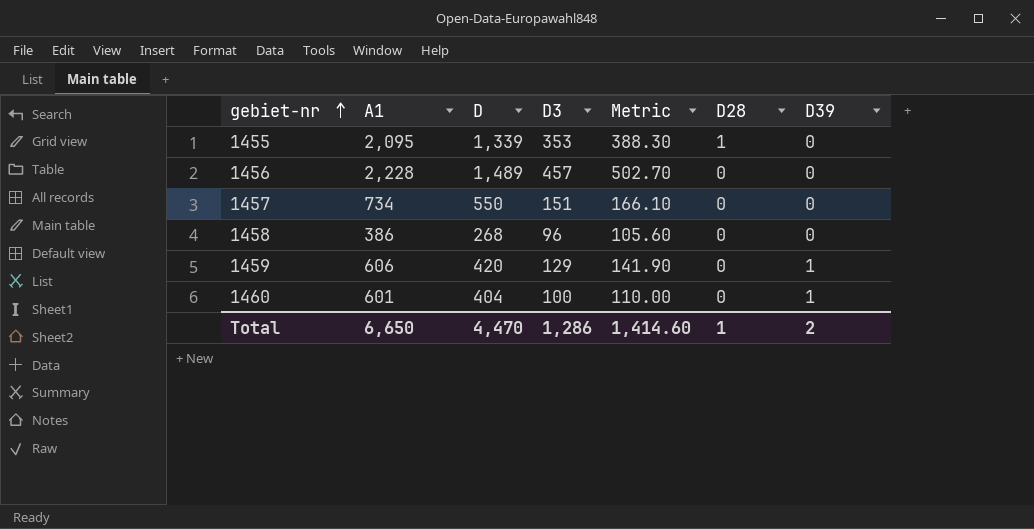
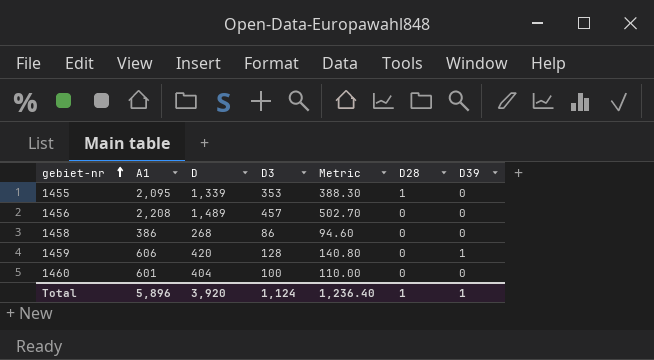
row 1457: 734 | 550 | 151 | 166.10 | 0 | 0 -> none
1456 | A1: 2,228 -> 2,208
1458 | D3: 96 -> 86
1458 | Metric: 105.60 -> 94.60
1459 | D3: 129 -> 128
1459 | Metric: 141.90 -> 140.80
1460 | D39: 1 -> 0
Total | A1: 6,650 -> 5,896
Total | D: 4,470 -> 3,920
Total | D3: 1,286 -> 1,124
Total | Metric: 1,414.60 -> 1,236.40
Total | D39: 2 -> 1

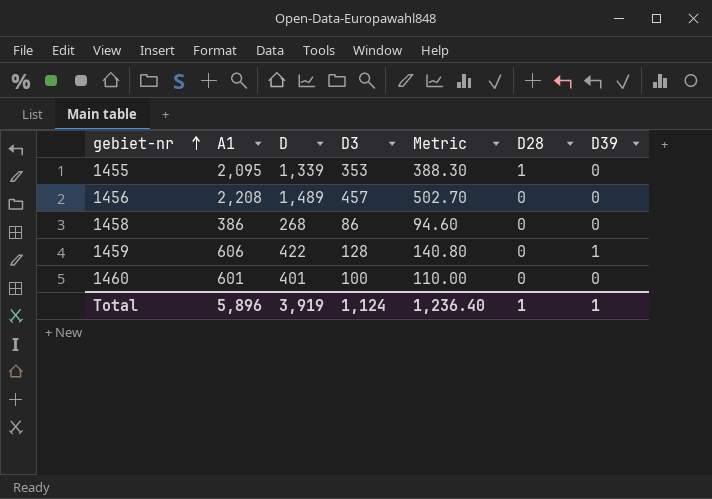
1459 | D: 420 -> 422
1460 | D: 404 -> 401
Total | D: 3,920 -> 3,919

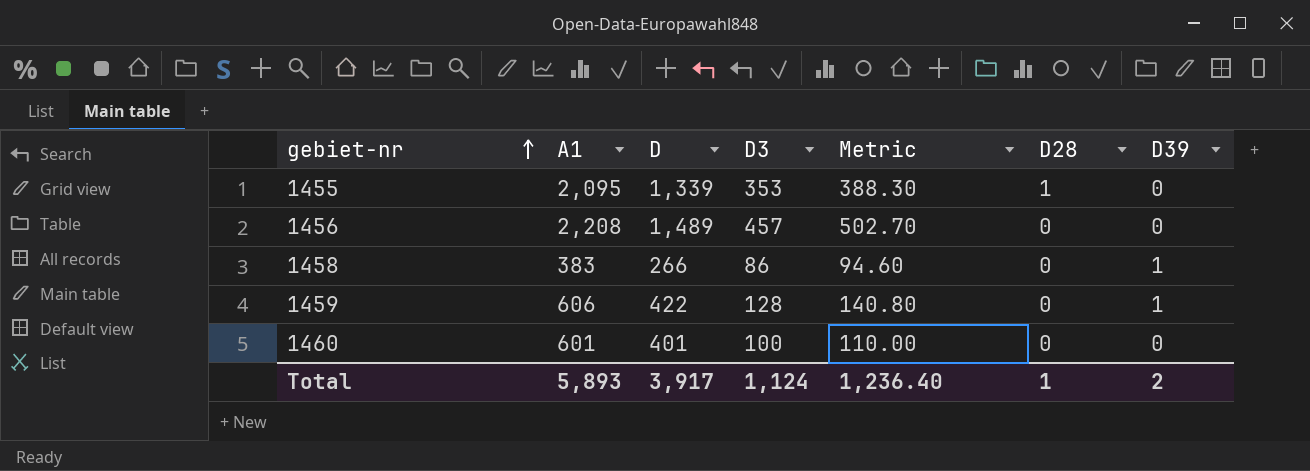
1458 | A1: 386 -> 383
1458 | D: 268 -> 266
1458 | D39: 0 -> 1
Total | A1: 5,896 -> 5,893
Total | D: 3,919 -> 3,917
Total | D39: 1 -> 2

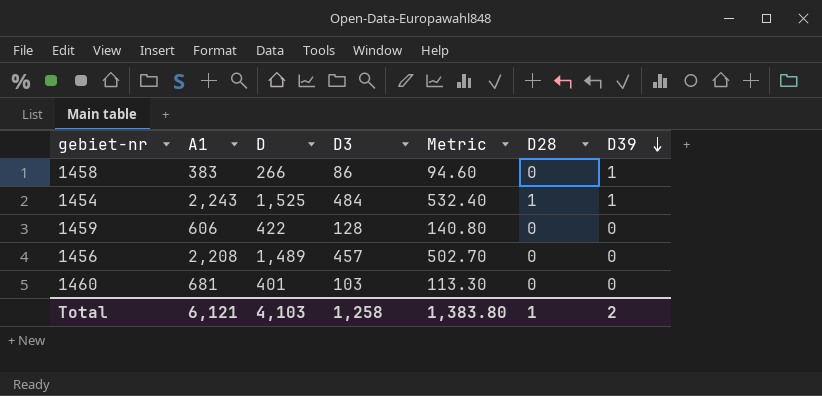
row order: gebiet-nr ascending -> D39 descending
row 1455: 2,095 | 1,339 | 353 | 388.30 | 1 | 0 -> none
row 1454: none -> 2,243 | 1,525 | 484 | 532.40 | 1 | 1
1459 | D39: 1 -> 0
1460 | A1: 601 -> 681
1460 | D3: 100 -> 103
1460 | Metric: 110.00 -> 113.30
Total | A1: 5,893 -> 6,121
Total | D: 3,917 -> 4,103
Total | D3: 1,124 -> 1,258
Total | Metric: 1,236.40 -> 1,383.80

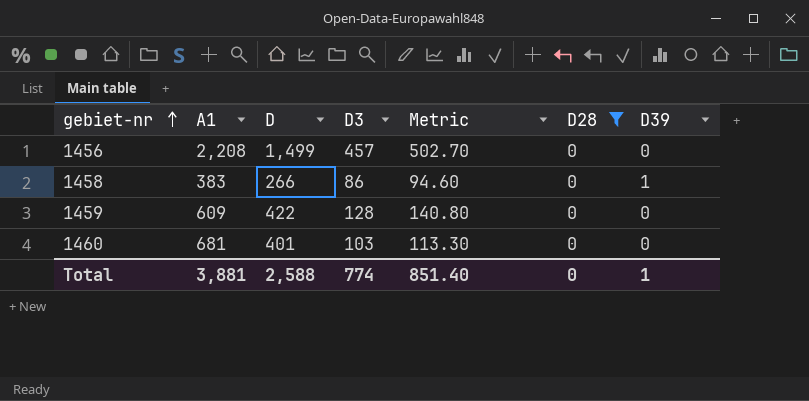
filter: none -> D28 = 0
row order: D39 descending -> gebiet-nr ascending
1456 | D: 1,489 -> 1,499
1459 | A1: 606 -> 609
Total | A1: 6,121 -> 3,881
Total | D: 4,103 -> 2,588
Total | D3: 1,258 -> 774
Total | Metric: 1,383.80 -> 851.40
Total | D28: 1 -> 0
Total | D39: 2 -> 1

